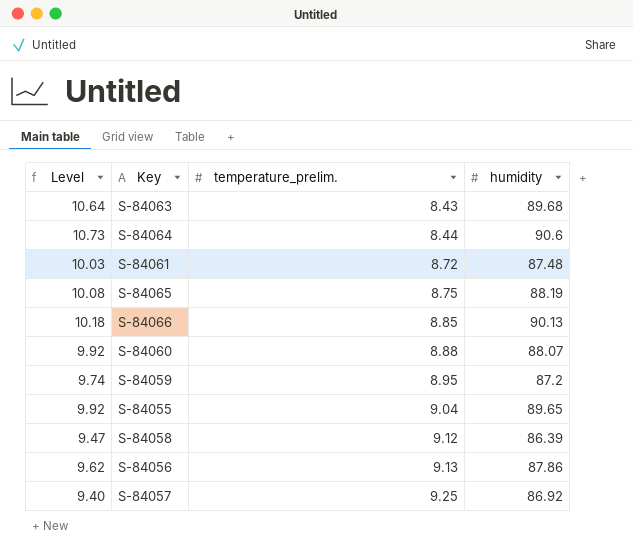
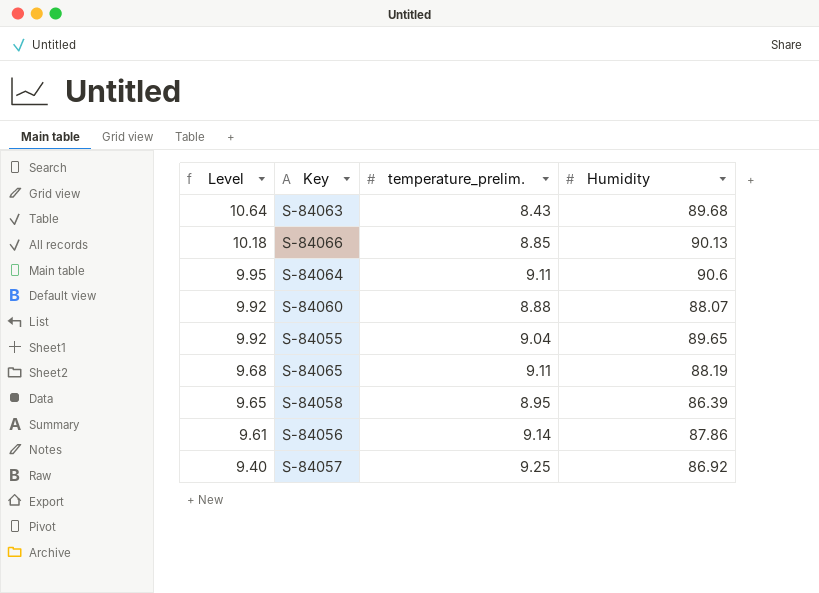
row order: temperature_prelim. ascending -> Level descending
column name: humidity -> Humidity
row S-84061: 10.03 | 8.72 | 87.48 -> none
row S-84059: 9.74 | 8.95 | 87.2 -> none
S-84064 | Level: 10.73 -> 9.95
S-84064 | temperature_prelim.: 8.44 -> 9.11
S-84065 | Level: 10.08 -> 9.68
S-84065 | temperature_prelim.: 8.75 -> 9.11
S-84058 | Level: 9.47 -> 9.65
S-84058 | temperature_prelim.: 9.12 -> 8.95
S-84056 | Level: 9.62 -> 9.61
S-84056 | temperature_prelim.: 9.13 -> 9.14

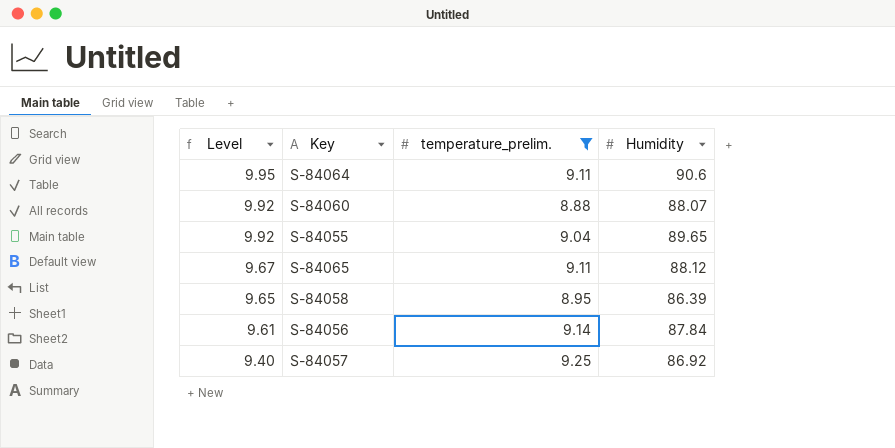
filter: none -> temperature_prelim. >= 8.88
S-84065 | Level: 9.68 -> 9.67
S-84065 | Humidity: 88.19 -> 88.12
S-84056 | Humidity: 87.86 -> 87.84

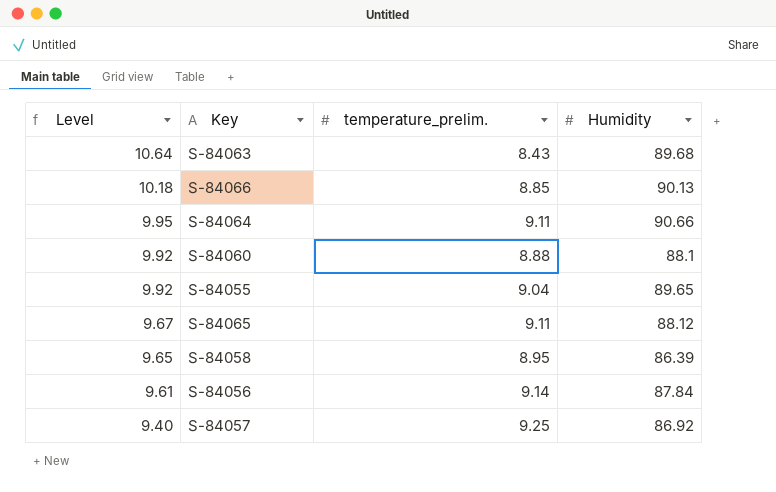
filter: temperature_prelim. >= 8.88 -> none
S-84064 | Humidity: 90.6 -> 90.66
S-84060 | Humidity: 88.07 -> 88.1

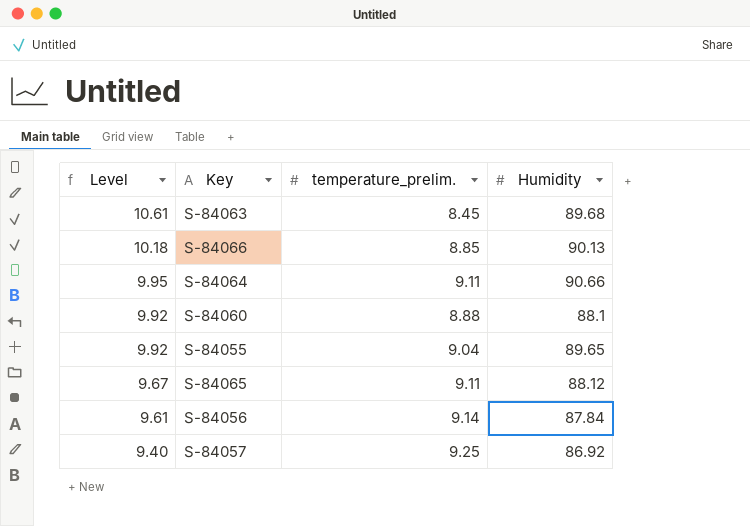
row S-84058: 9.65 | 8.95 | 86.39 -> none
S-84063 | Level: 10.64 -> 10.61
S-84063 | temperature_prelim.: 8.43 -> 8.45

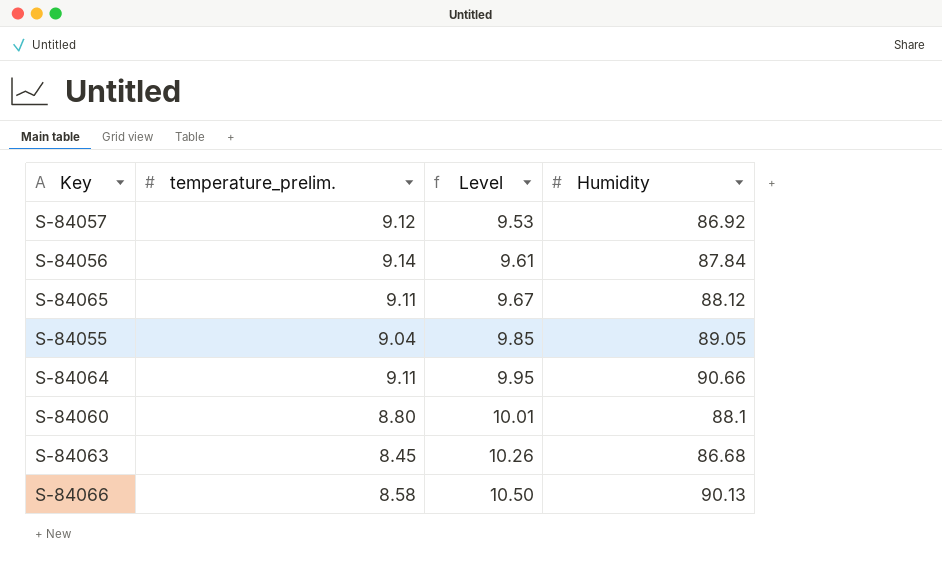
row order: Level descending -> Level ascending
column Level | position: 1 -> 3
S-84057 | temperature_prelim.: 9.25 -> 9.12
S-84057 | Level: 9.40 -> 9.53
S-84055 | Level: 9.92 -> 9.85
S-84055 | Humidity: 89.65 -> 89.05
S-84060 | temperature_prelim.: 8.88 -> 8.80
S-84060 | Level: 9.92 -> 10.01
S-84063 | Level: 10.61 -> 10.26
S-84063 | Humidity: 89.68 -> 86.68
S-84066 | temperature_prelim.: 8.85 -> 8.58
S-84066 | Level: 10.18 -> 10.50

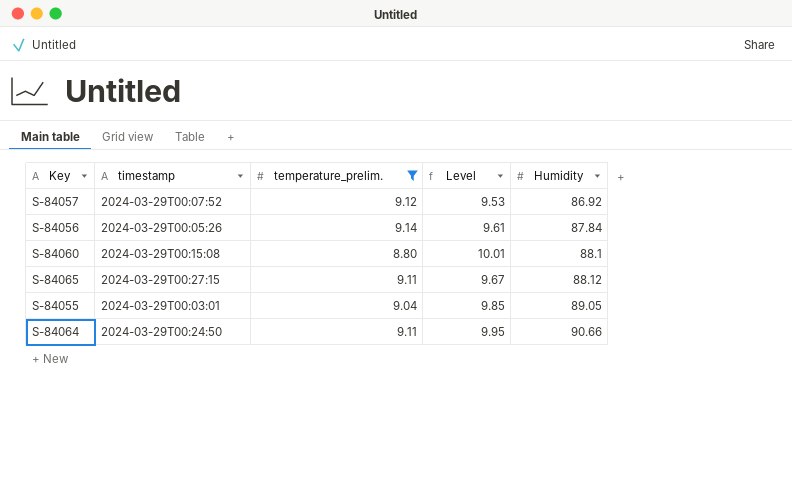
filter: none -> temperature_prelim. >= 8.80
row order: Level ascending -> Humidity ascending
column timestamp | position: none -> 2

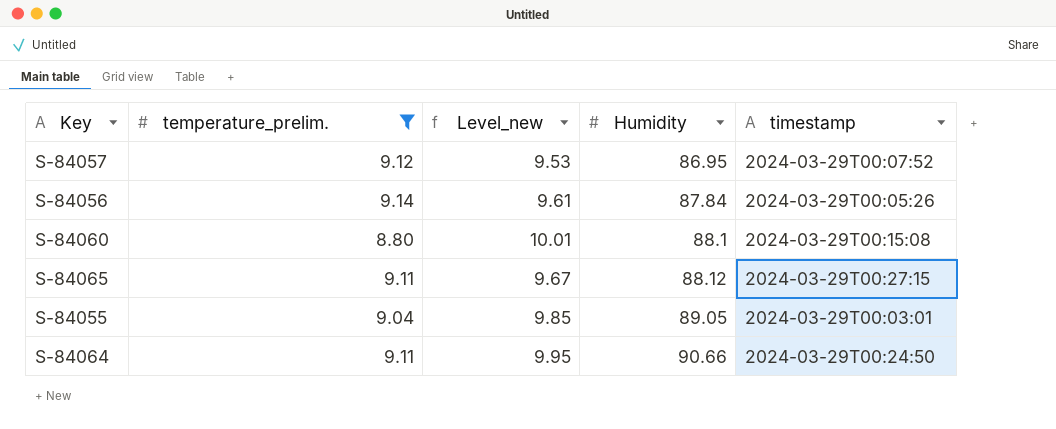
column name: Level -> Level_new
column timestamp | position: 2 -> 5
S-84057 | Humidity: 86.92 -> 86.95

